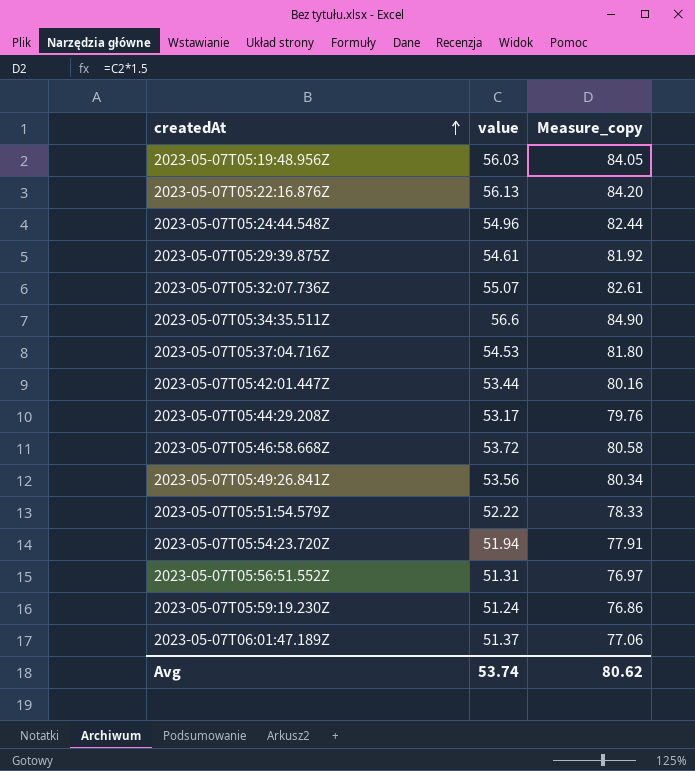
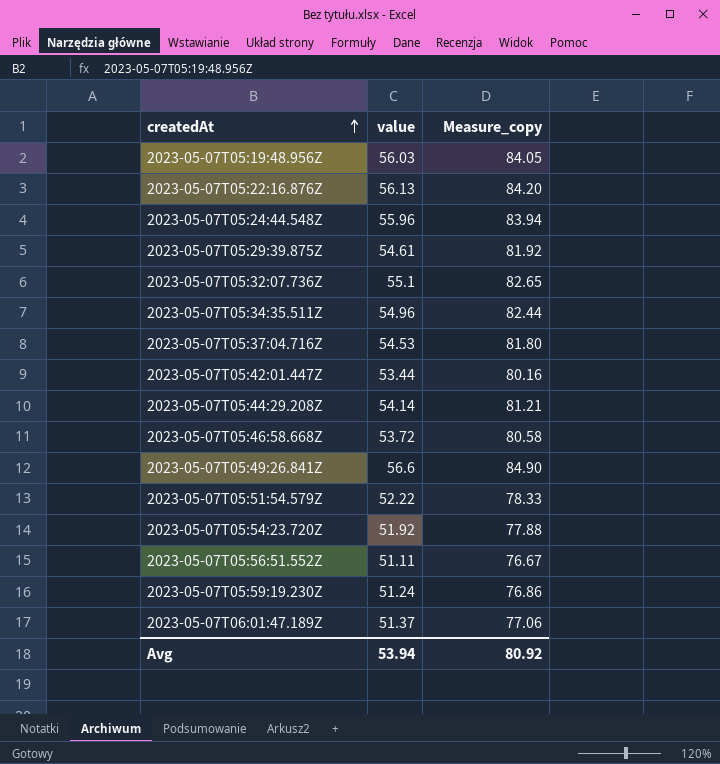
2023-05-07T05:24:44.548Z | value: 54.96 -> 55.96
2023-05-07T05:24:44.548Z | Measure_copy: 82.44 -> 83.94
2023-05-07T05:32:07.736Z | value: 55.07 -> 55.1
2023-05-07T05:32:07.736Z | Measure_copy: 82.61 -> 82.65
2023-05-07T05:34:35.511Z | value: 56.6 -> 54.96
2023-05-07T05:34:35.511Z | Measure_copy: 84.90 -> 82.44
2023-05-07T05:44:29.208Z | value: 53.17 -> 54.14
2023-05-07T05:44:29.208Z | Measure_copy: 79.76 -> 81.21
2023-05-07T05:49:26.841Z | value: 53.56 -> 56.6
2023-05-07T05:49:26.841Z | Measure_copy: 80.34 -> 84.90
2023-05-07T05:54:23.720Z | value: 51.94 -> 51.92
2023-05-07T05:54:23.720Z | Measure_copy: 77.91 -> 77.88
2023-05-07T05:56:51.552Z | value: 51.31 -> 51.11
2023-05-07T05:56:51.552Z | Measure_copy: 76.97 -> 76.67
Avg | value: 53.74 -> 53.94
Avg | Measure_copy: 80.62 -> 80.92

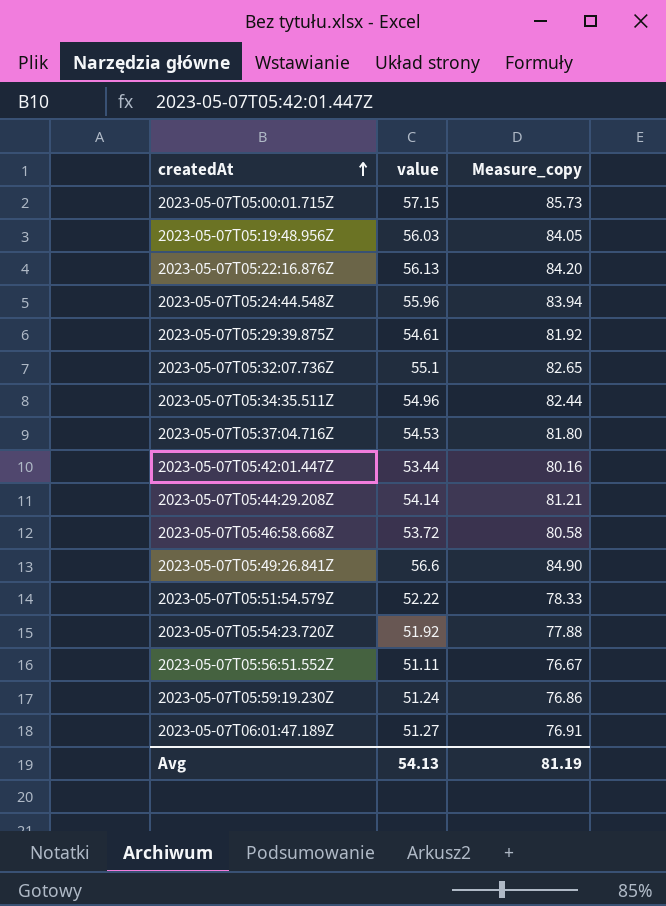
row 2023-05-07T05:00:01.715Z: none -> 57.15 | 85.73
2023-05-07T06:01:47.189Z | value: 51.37 -> 51.27
2023-05-07T06:01:47.189Z | Measure_copy: 77.06 -> 76.91
Avg | value: 53.94 -> 54.13
Avg | Measure_copy: 80.92 -> 81.19

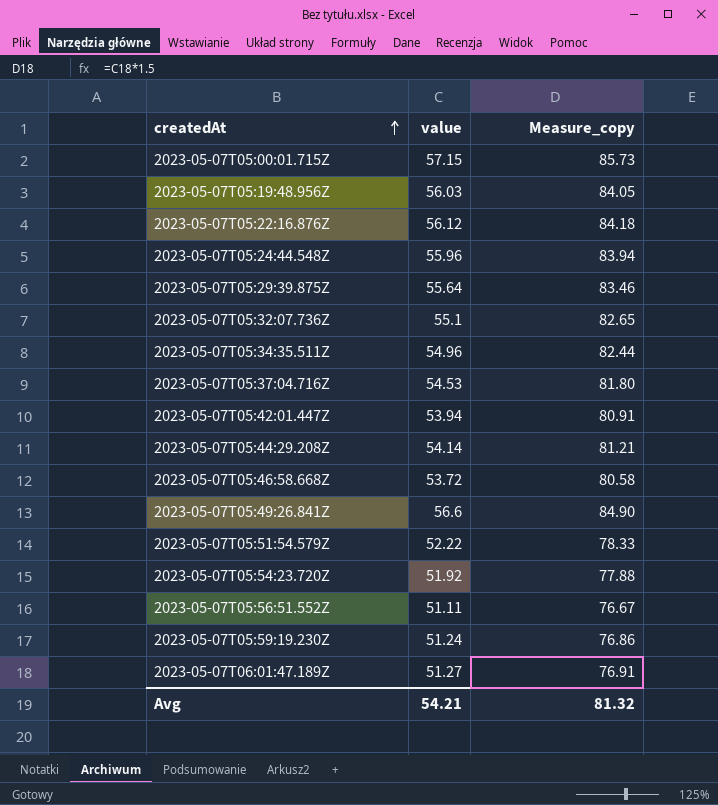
2023-05-07T05:22:16.876Z | value: 56.13 -> 56.12
2023-05-07T05:22:16.876Z | Measure_copy: 84.20 -> 84.18
2023-05-07T05:29:39.875Z | value: 54.61 -> 55.64
2023-05-07T05:29:39.875Z | Measure_copy: 81.92 -> 83.46
2023-05-07T05:42:01.447Z | value: 53.44 -> 53.94
2023-05-07T05:42:01.447Z | Measure_copy: 80.16 -> 80.91
Avg | value: 54.13 -> 54.21
Avg | Measure_copy: 81.19 -> 81.32

